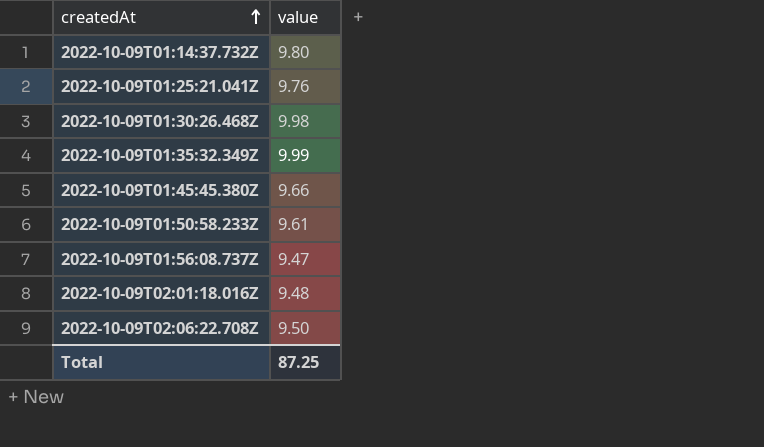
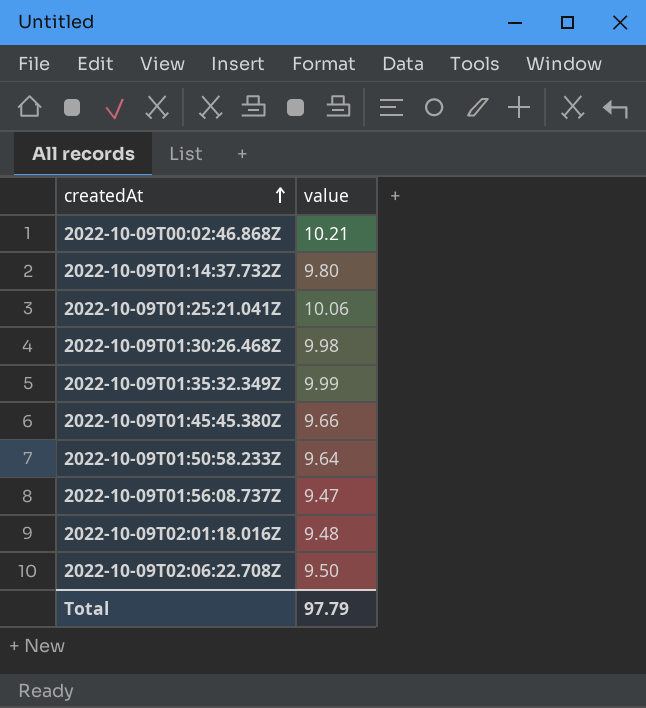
row 2022-10-09T00:02:46.868Z: none -> 10.21
2022-10-09T01:25:21.041Z | value: 9.76 -> 10.06
2022-10-09T01:50:58.233Z | value: 9.61 -> 9.64
Total | value: 87.25 -> 97.79

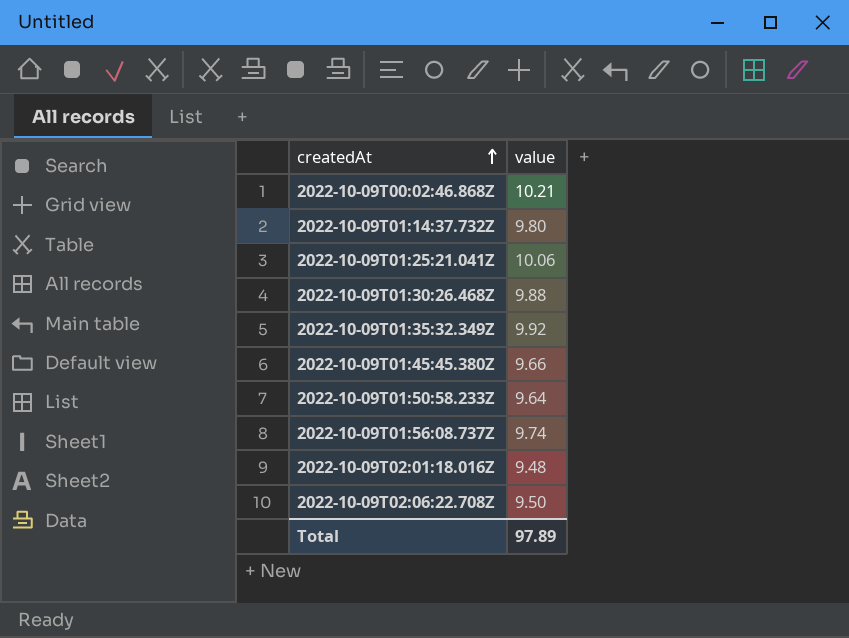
2022-10-09T01:30:26.468Z | value: 9.98 -> 9.88
2022-10-09T01:35:32.349Z | value: 9.99 -> 9.92
2022-10-09T01:56:08.737Z | value: 9.47 -> 9.74
Total | value: 97.79 -> 97.89

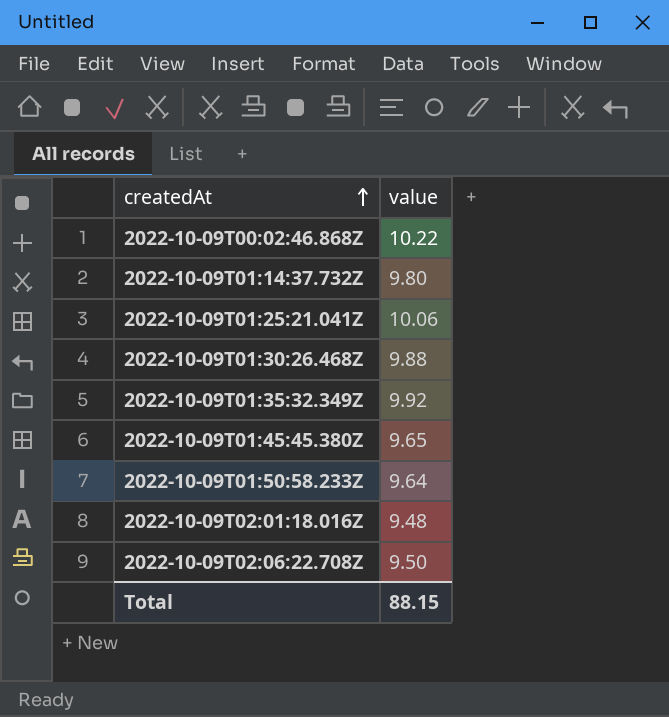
row 2022-10-09T01:56:08.737Z: 9.74 -> none
2022-10-09T00:02:46.868Z | value: 10.21 -> 10.22
2022-10-09T01:45:45.380Z | value: 9.66 -> 9.65
Total | value: 97.89 -> 88.15

